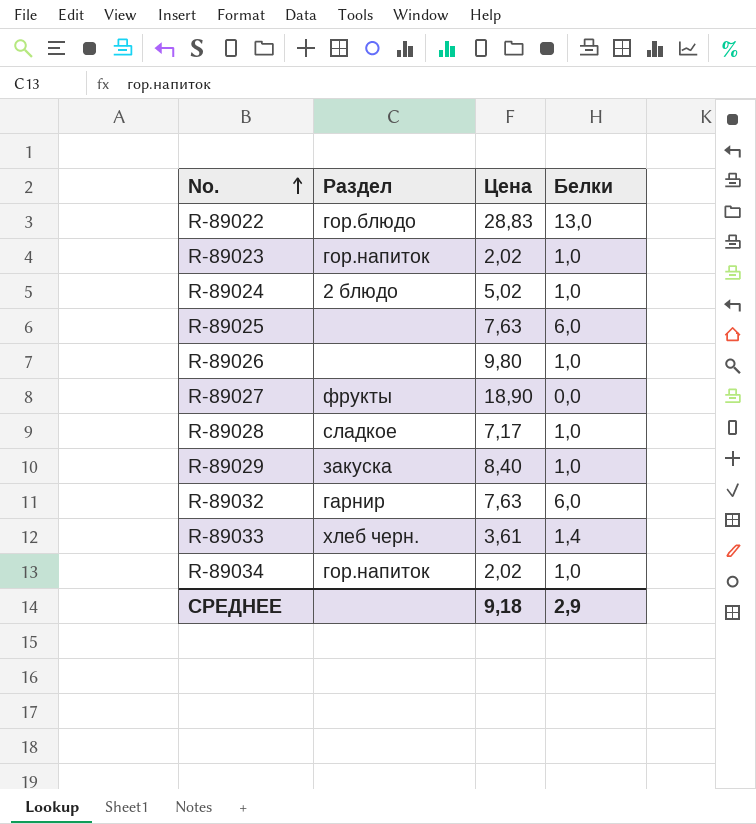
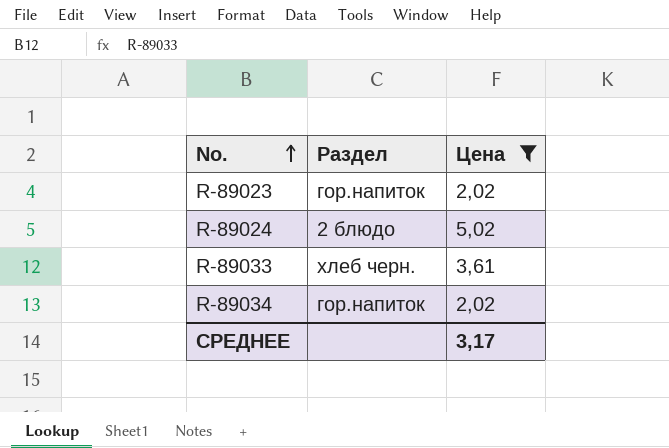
filter: none -> Цена <= 5,02
column Белки | position: 4 -> none
СРЕДНЕЕ | Цена: 9,18 -> 3,17

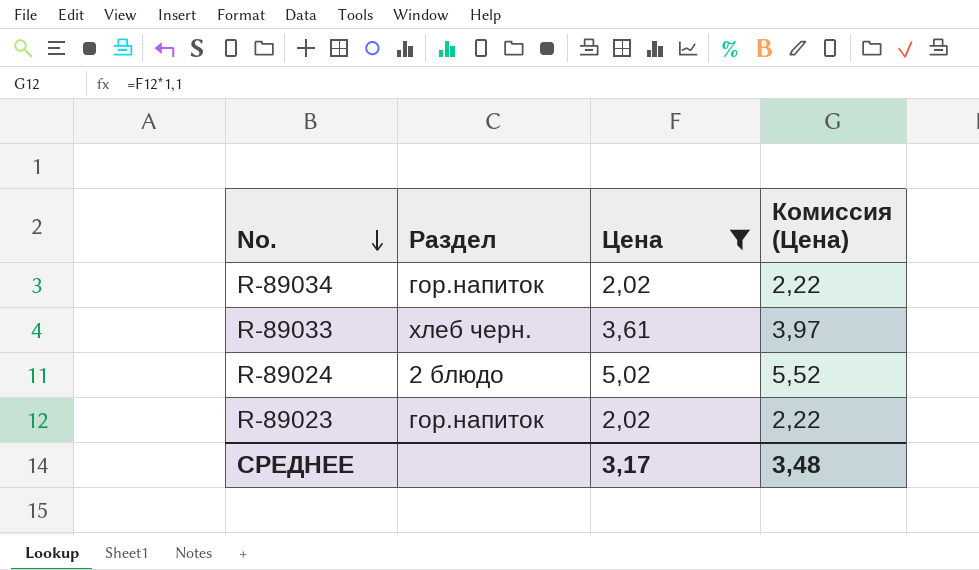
row order: No. ascending -> No. descending
column Комиссия (Цена) | formula: none -> [Цена] * 1,1

